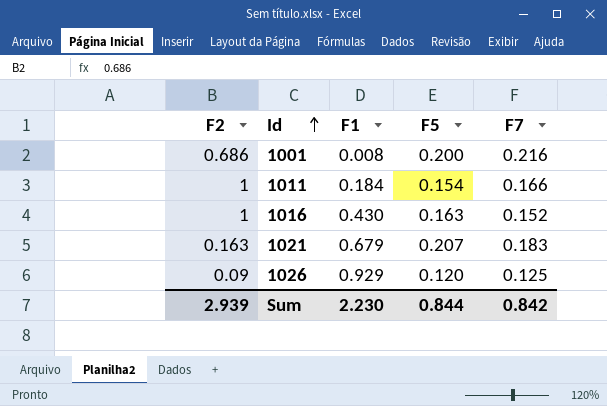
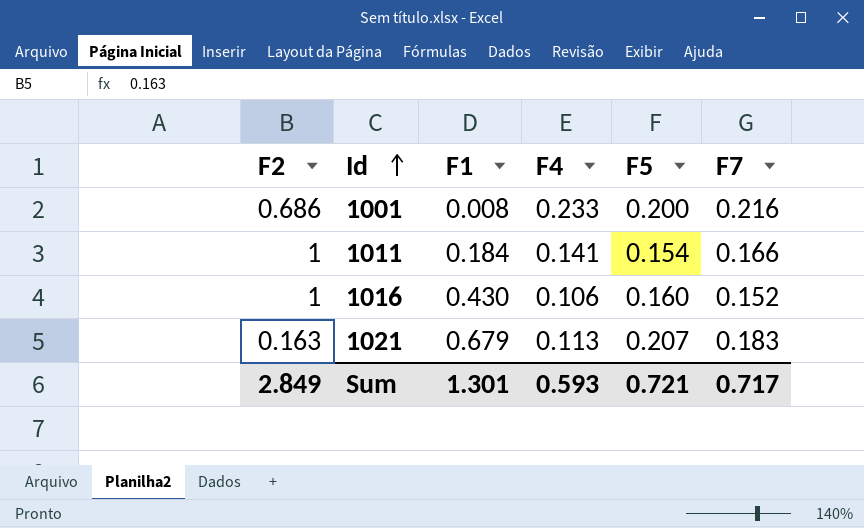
column F4 | position: none -> 4
row 1026: 0.09 | 0.929 | 0.120 | 0.125 -> none
1016 | F5: 0.163 -> 0.160
Sum | F2: 2.939 -> 2.849
Sum | F1: 2.230 -> 1.301
Sum | F5: 0.844 -> 0.721
Sum | F7: 0.842 -> 0.717

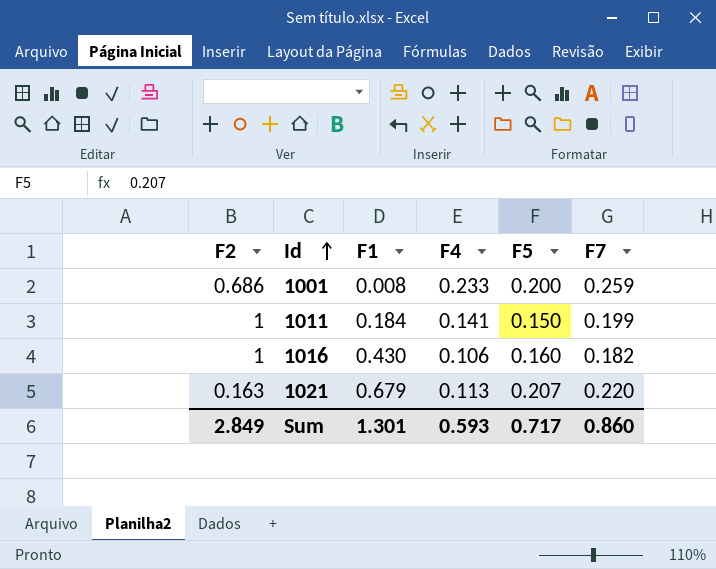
1001 | F7: 0.216 -> 0.259
1011 | F5: 0.154 -> 0.150
1011 | F7: 0.166 -> 0.199
1016 | F7: 0.152 -> 0.182
1021 | F7: 0.183 -> 0.220
Sum | F5: 0.721 -> 0.717
Sum | F7: 0.717 -> 0.860

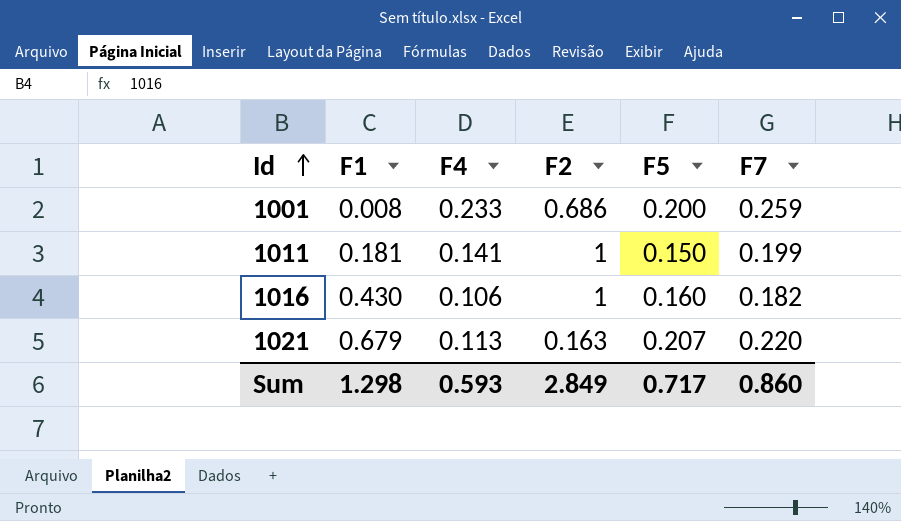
column F2 | position: 1 -> 4
1011 | F1: 0.184 -> 0.181
Sum | F1: 1.301 -> 1.298

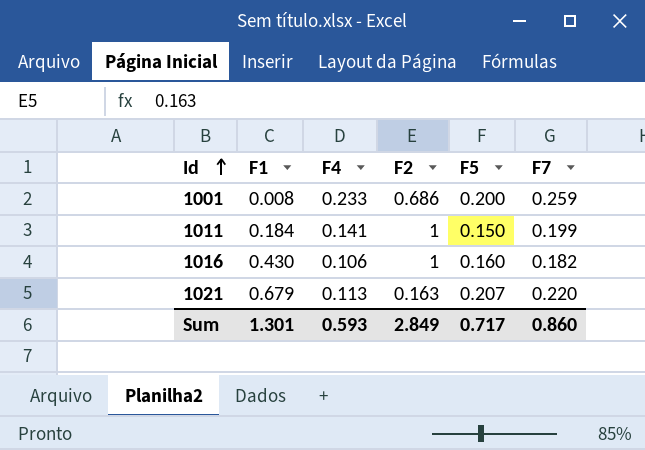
1011 | F1: 0.181 -> 0.184
Sum | F1: 1.298 -> 1.301

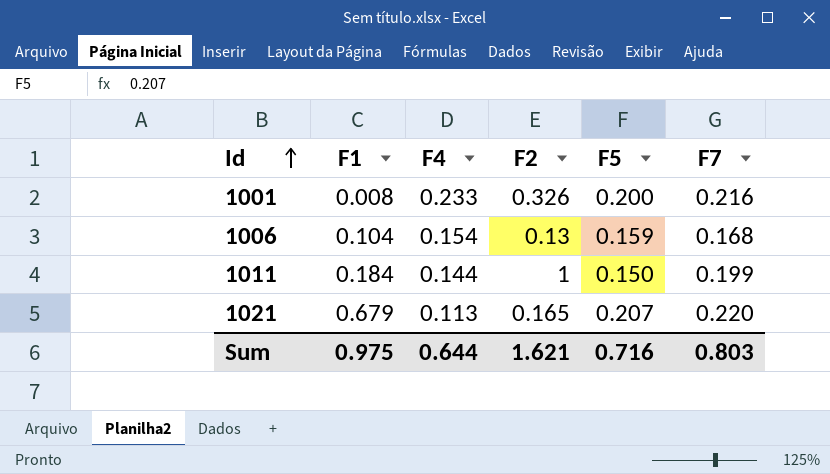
row 1016: 0.430 | 0.106 | 1 | 0.160 | 0.182 -> none
1001 | F2: 0.686 -> 0.326
1001 | F7: 0.259 -> 0.216
row 1006: none -> 0.104 | 0.154 | 0.13 | 0.159 | 0.168
1011 | F4: 0.141 -> 0.144
1021 | F2: 0.163 -> 0.165
Sum | F1: 1.301 -> 0.975
Sum | F4: 0.593 -> 0.644
Sum | F2: 2.849 -> 1.621
Sum | F5: 0.717 -> 0.716
Sum | F7: 0.860 -> 0.803

